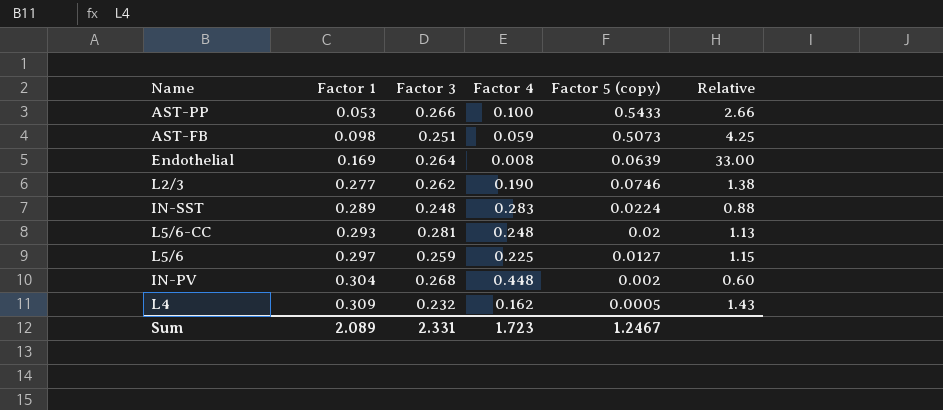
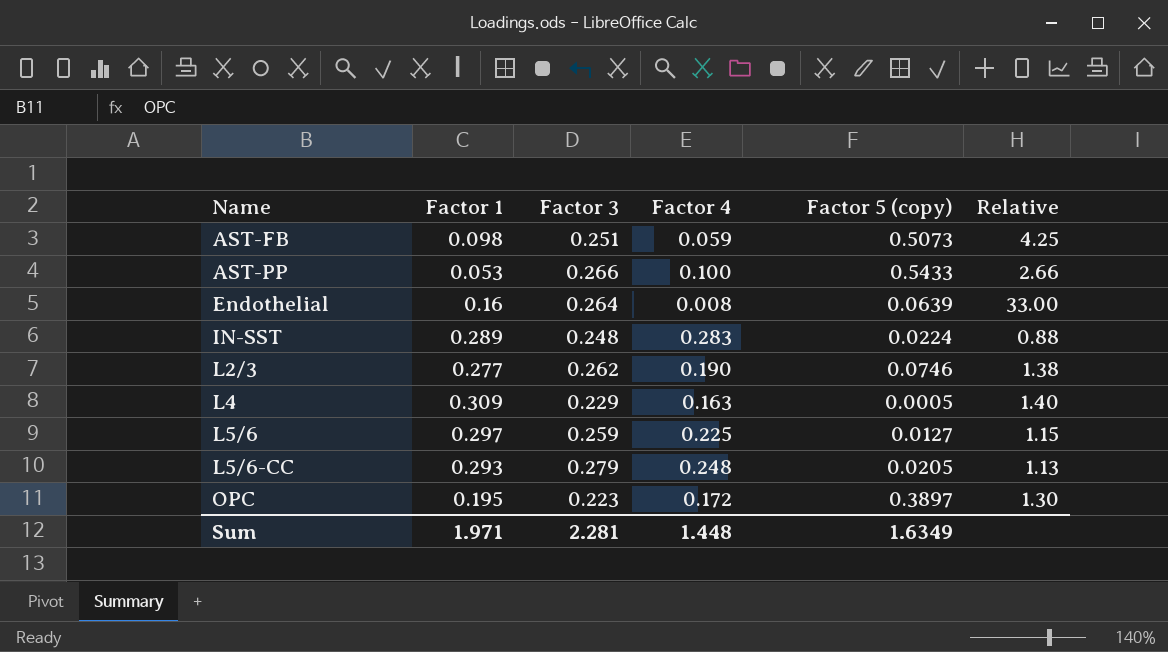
row order: Factor 1 ascending -> Name ascending
row IN-PV: 0.304 | 0.268 | 0.448 | 0.002 | 0.60 -> none
Endothelial | Factor 1: 0.169 -> 0.16
L4 | Factor 3: 0.232 -> 0.229
L4 | Factor 4: 0.162 -> 0.163
L4 | Relative: 1.43 -> 1.40
L5/6-CC | Factor 3: 0.281 -> 0.279
L5/6-CC | Factor 5 (copy): 0.02 -> 0.0205
row OPC: none -> 0.195 | 0.223 | 0.172 | 0.3897 | 1.30
Sum | Factor 1: 2.089 -> 1.971
Sum | Factor 3: 2.331 -> 2.281
Sum | Factor 4: 1.723 -> 1.448
Sum | Factor 5 (copy): 1.2467 -> 1.6349

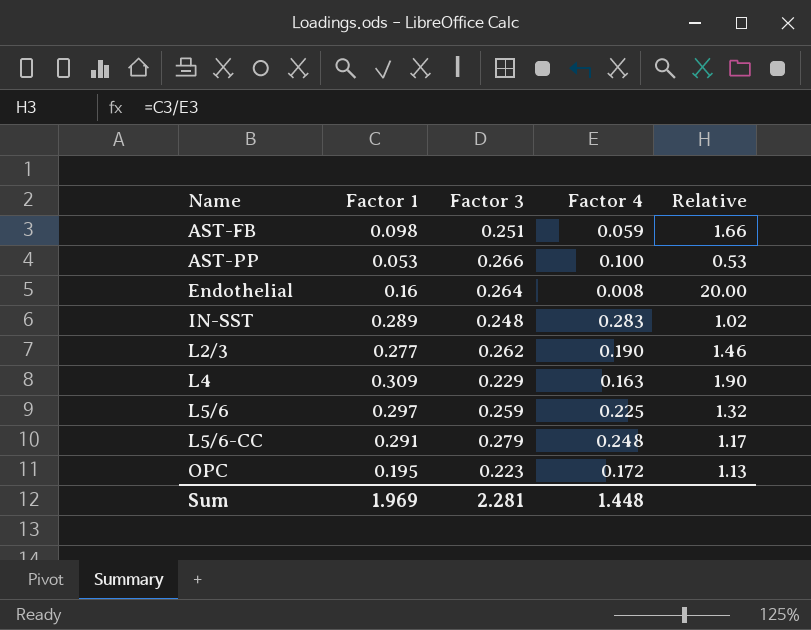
column Factor 5 (copy) | position: 5 -> none
column Relative | formula: [Factor 3] / [Factor 4] -> [Factor 1] / [Factor 4]
L5/6-CC | Factor 1: 0.293 -> 0.291
Sum | Factor 1: 1.971 -> 1.969

